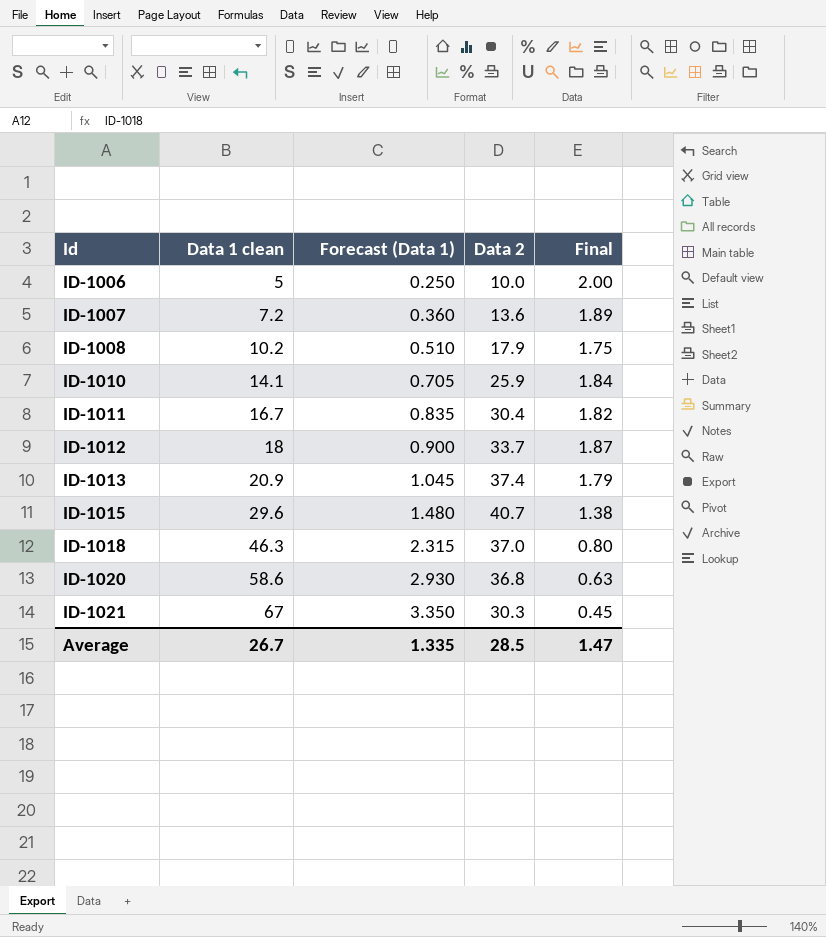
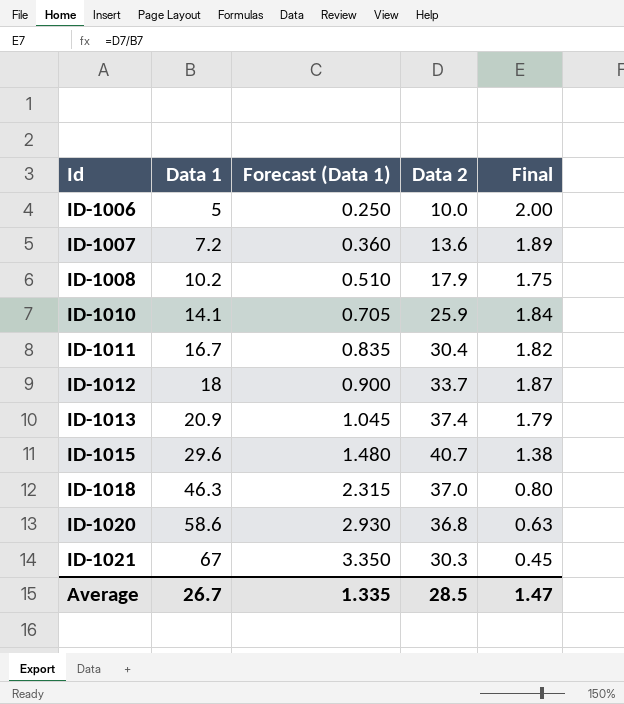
column name: Data 1 clean -> Data 1

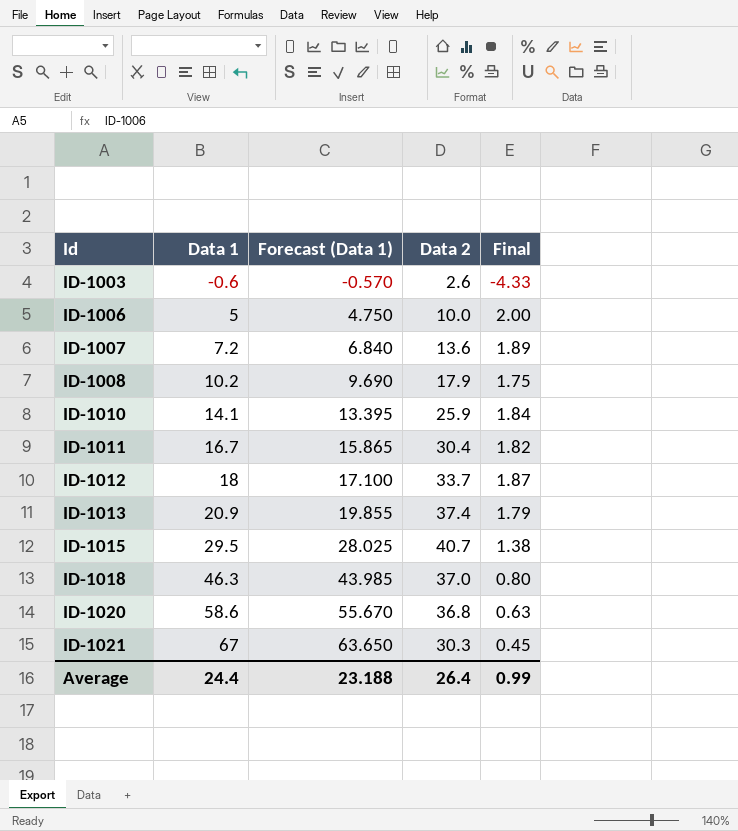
column Forecast (Data 1) | formula: [Data 1] * 0.05 -> [Data 1] * 0.95
row ID-1003: none -> -0.6 | -0.570 | 2.6 | -4.33
ID-1015 | Data 1: 29.6 -> 29.5
Average | Data 1: 26.7 -> 24.4
Average | Forecast (Data 1): 1.335 -> 23.188
Average | Data 2: 28.5 -> 26.4
Average | Final: 1.47 -> 0.99

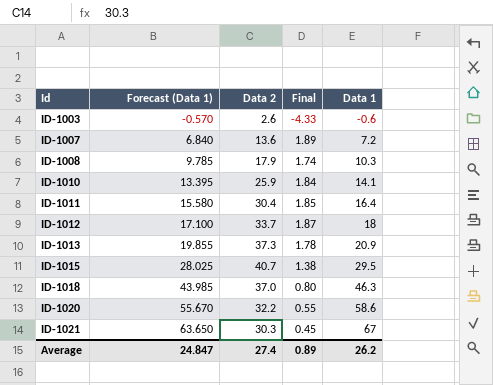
column Data 1 | position: 2 -> 5
row ID-1006: 5 | 4.750 | 10.0 | 2.00 -> none
ID-1008 | Forecast (Data 1): 9.690 -> 9.785
ID-1008 | Final: 1.75 -> 1.74
ID-1008 | Data 1: 10.2 -> 10.3
ID-1011 | Forecast (Data 1): 15.865 -> 15.580
ID-1011 | Final: 1.82 -> 1.85
ID-1011 | Data 1: 16.7 -> 16.4
ID-1013 | Data 2: 37.4 -> 37.3
ID-1013 | Final: 1.79 -> 1.78
ID-1020 | Data 2: 36.8 -> 32.2
ID-1020 | Final: 0.63 -> 0.55
Average | Forecast (Data 1): 23.188 -> 24.847
Average | Data 2: 26.4 -> 27.4
Average | Final: 0.99 -> 0.89
Average | Data 1: 24.4 -> 26.2

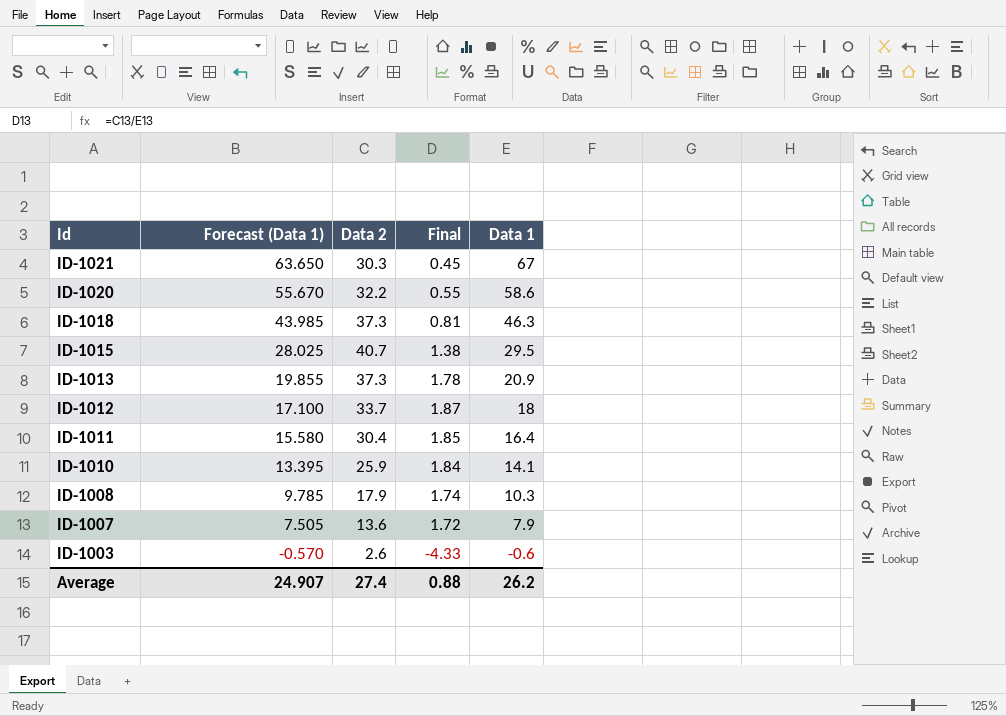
row order: Id ascending -> Id descending
ID-1018 | Data 2: 37.0 -> 37.3
ID-1018 | Final: 0.80 -> 0.81
ID-1007 | Forecast (Data 1): 6.840 -> 7.505
ID-1007 | Final: 1.89 -> 1.72
ID-1007 | Data 1: 7.2 -> 7.9
Average | Forecast (Data 1): 24.847 -> 24.907
Average | Final: 0.89 -> 0.88

